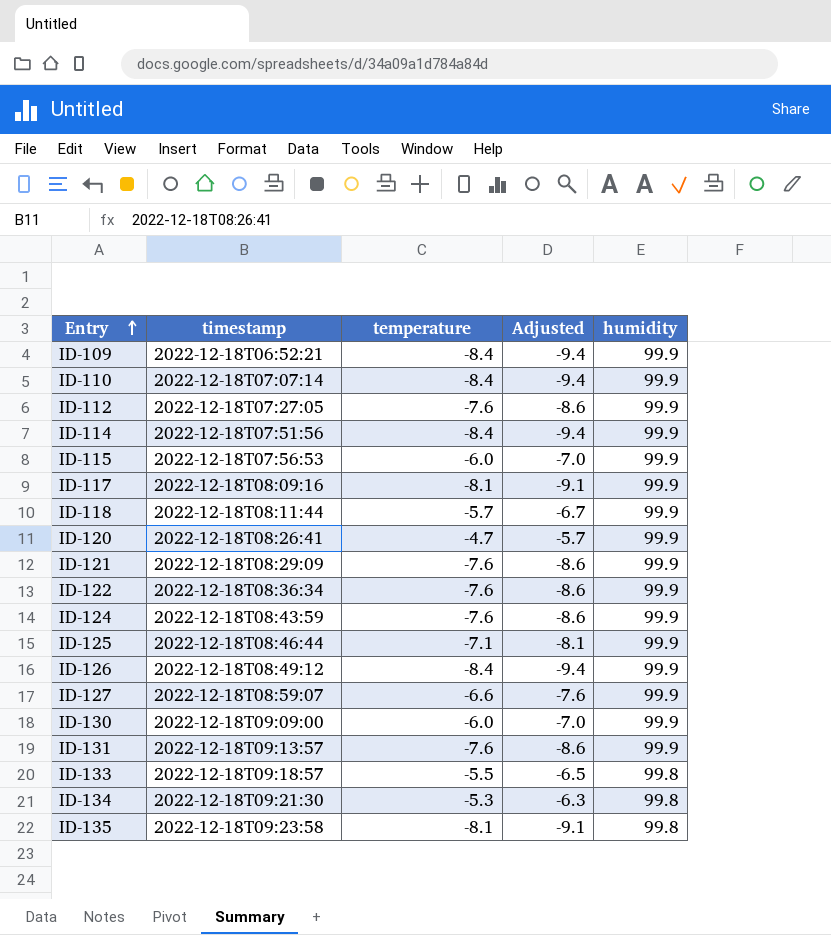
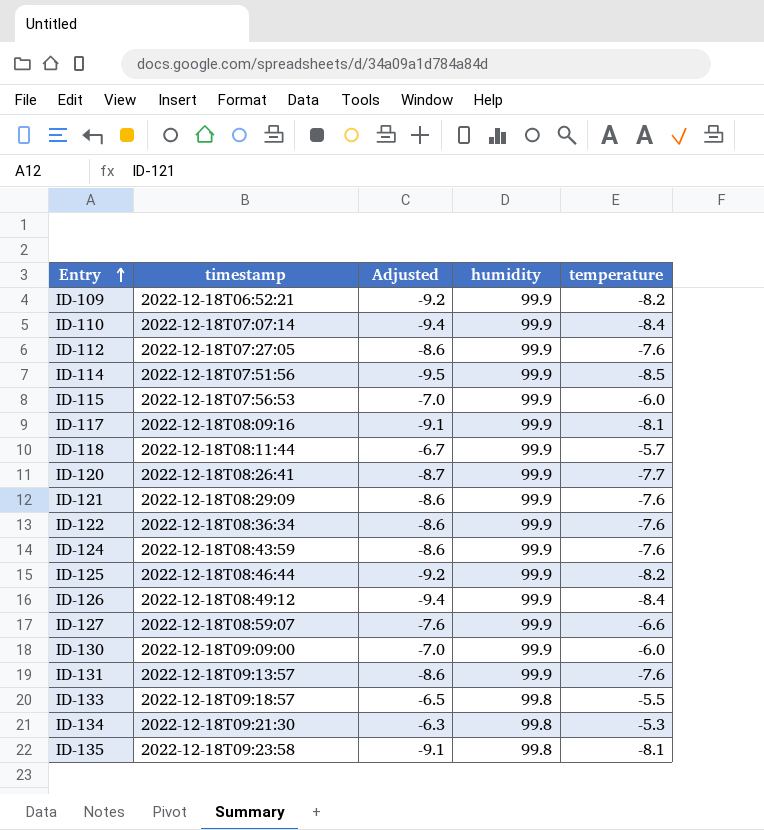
column temperature | position: 3 -> 5
ID-109 | Adjusted: -9.4 -> -9.2
ID-109 | temperature: -8.4 -> -8.2
ID-114 | Adjusted: -9.4 -> -9.5
ID-114 | temperature: -8.4 -> -8.5
ID-120 | Adjusted: -5.7 -> -8.7
ID-120 | temperature: -4.7 -> -7.7
ID-125 | Adjusted: -8.1 -> -9.2
ID-125 | temperature: -7.1 -> -8.2

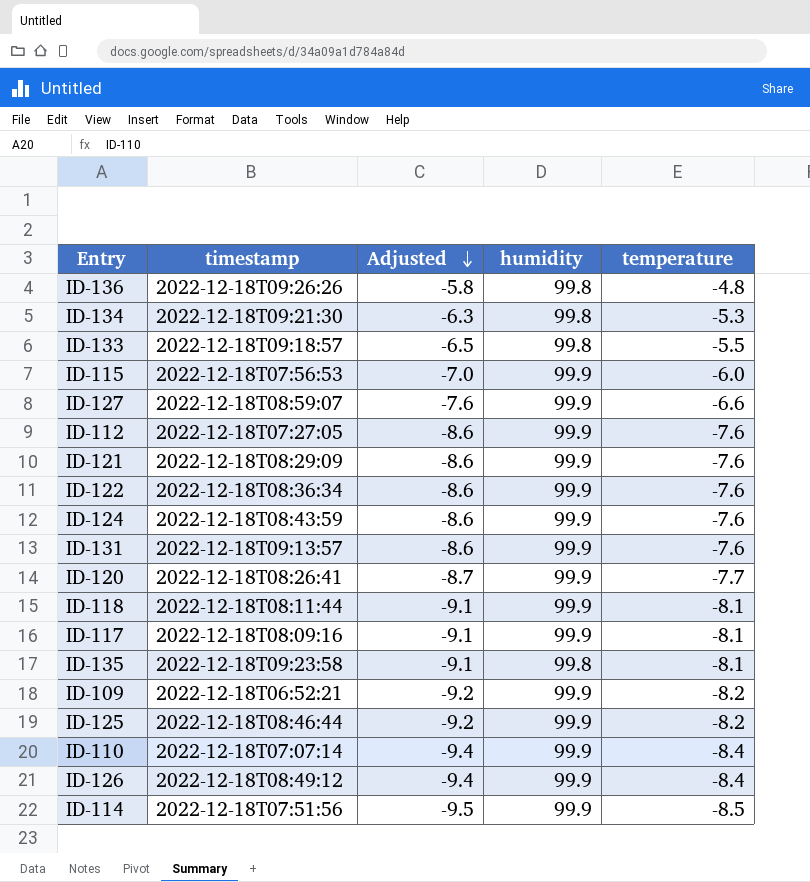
row order: Entry ascending -> Adjusted descending
row ID-130: 2022-12-18T09:09:00 | -7.0 | 99.9 | -6.0 -> none
row ID-136: none -> 2022-12-18T09:26:26 | -5.8 | 99.8 | -4.8
ID-118 | Adjusted: -6.7 -> -9.1
ID-118 | temperature: -5.7 -> -8.1

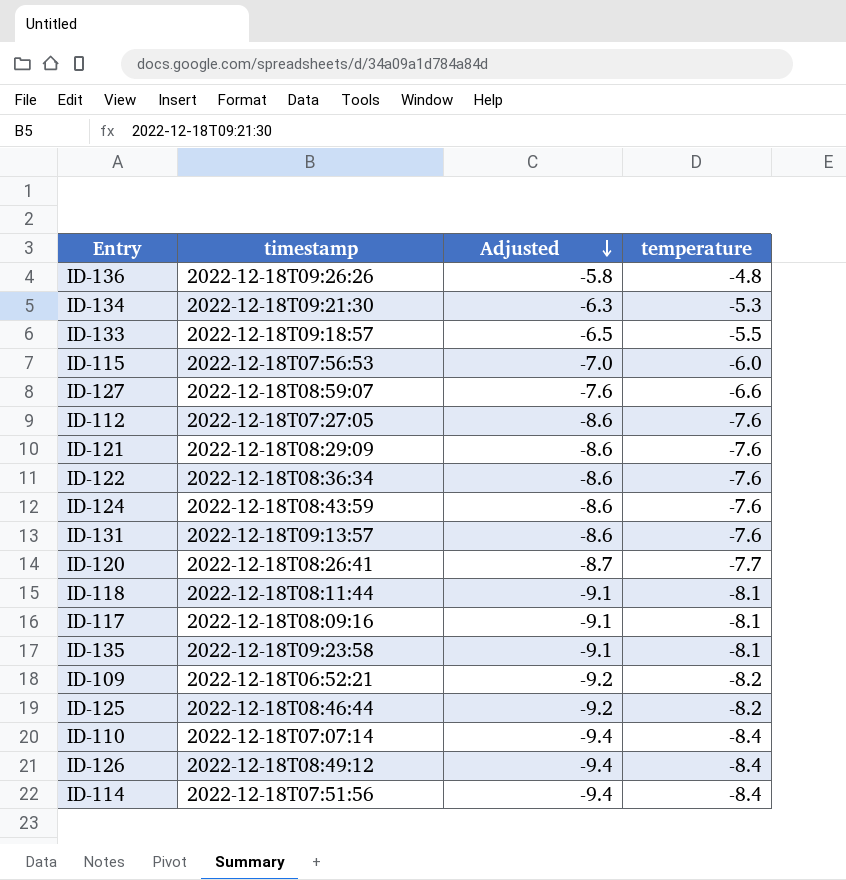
column humidity | position: 4 -> none
ID-114 | Adjusted: -9.5 -> -9.4
ID-114 | temperature: -8.5 -> -8.4

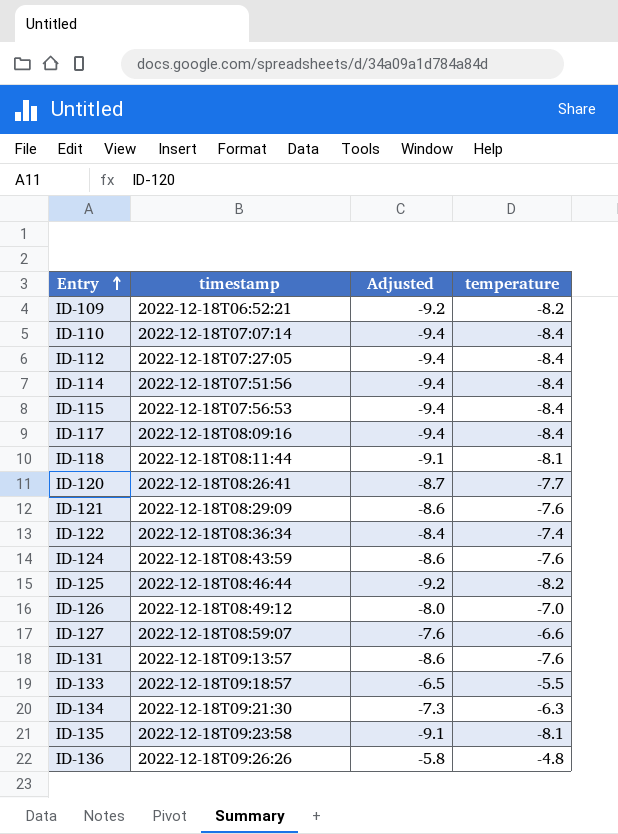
row order: Adjusted descending -> Entry ascending
ID-112 | Adjusted: -8.6 -> -9.4
ID-112 | temperature: -7.6 -> -8.4
ID-115 | Adjusted: -7.0 -> -9.4
ID-115 | temperature: -6.0 -> -8.4
ID-117 | Adjusted: -9.1 -> -9.4
ID-117 | temperature: -8.1 -> -8.4
ID-122 | Adjusted: -8.6 -> -8.4
ID-122 | temperature: -7.6 -> -7.4
ID-126 | Adjusted: -9.4 -> -8.0
ID-126 | temperature: -8.4 -> -7.0
ID-134 | Adjusted: -6.3 -> -7.3
ID-134 | temperature: -5.3 -> -6.3

